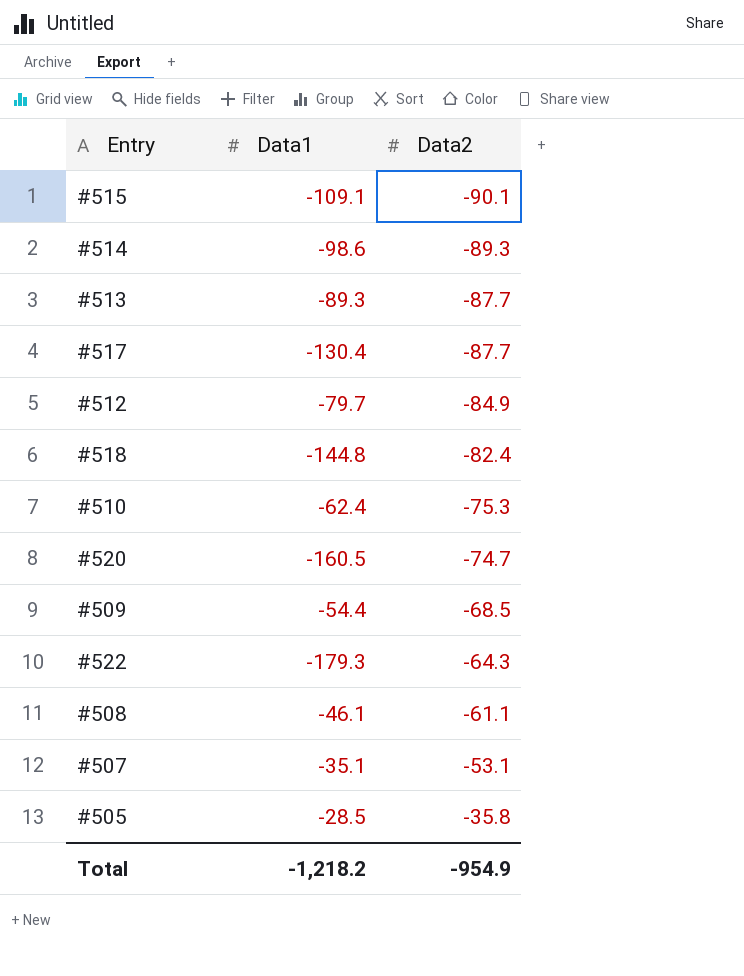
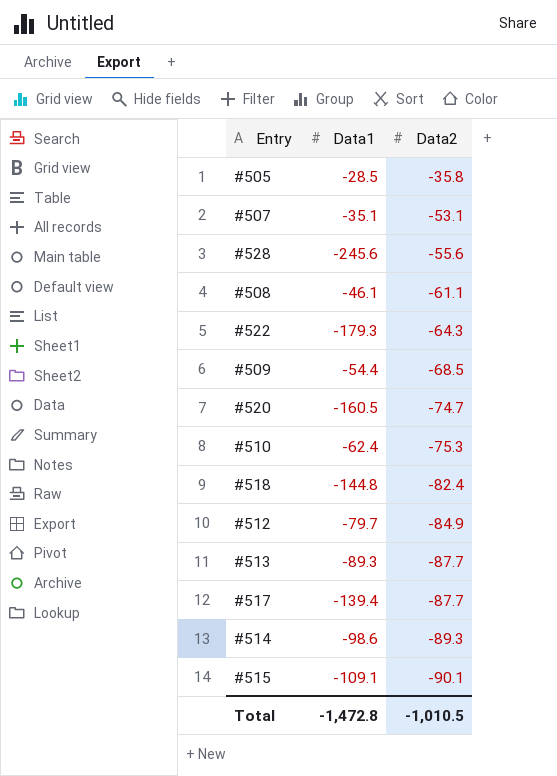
row order: Data2 ascending -> Data2 descending
row #528: none -> -245.6 | -55.6
#517 | Data1: -130.4 -> -139.4
Total | Data1: -1,218.2 -> -1,472.8
Total | Data2: -954.9 -> -1,010.5

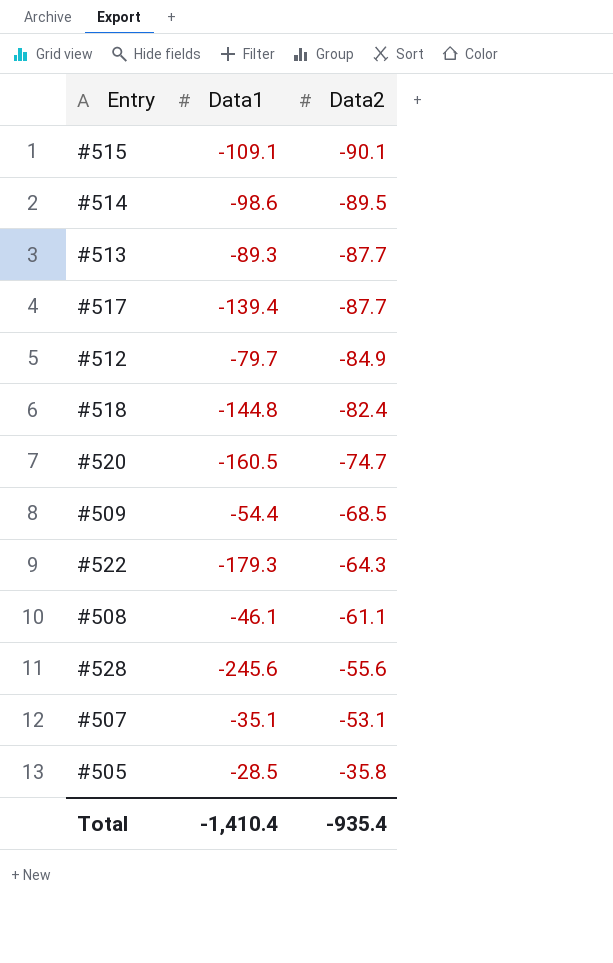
row order: Data2 descending -> Data2 ascending
row #510: -62.4 | -75.3 -> none
#514 | Data2: -89.3 -> -89.5
Total | Data1: -1,472.8 -> -1,410.4
Total | Data2: -1,010.5 -> -935.4

